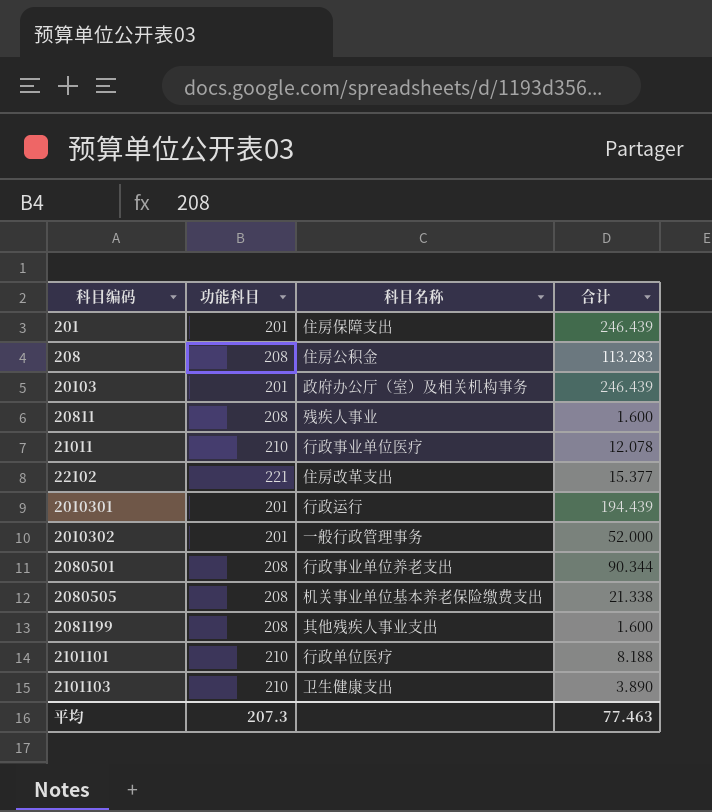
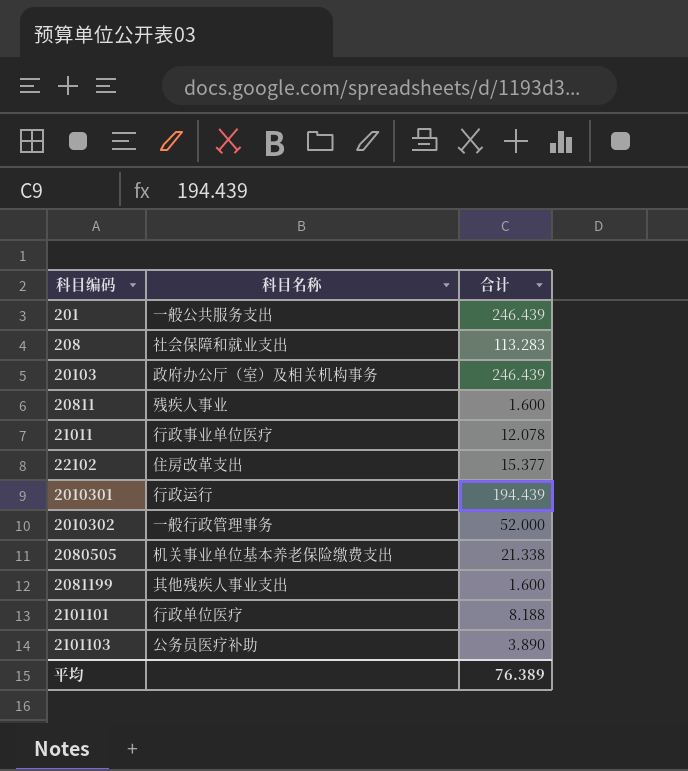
column 功能科目 | position: 2 -> none
row 2080501: 208 | 行政事业单位养老支出 | 90.344 -> none
201 | 科目名称: 住房保障支出 -> 一般公共服务支出
208 | 科目名称: 住房公积金 -> 社会保障和就业支出
2101103 | 科目名称: 卫生健康支出 -> 公务员医疗补助
平均 | 合计: 77.463 -> 76.389

